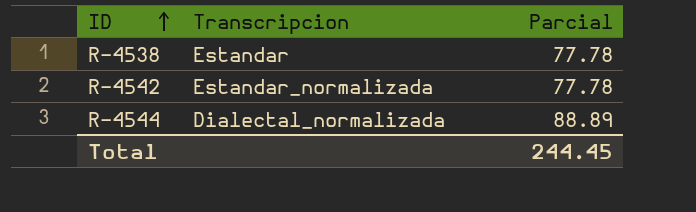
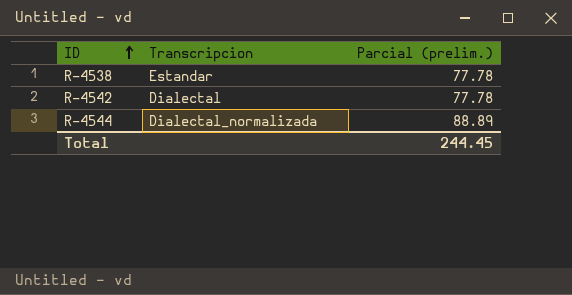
column name: Parcial -> Parcial (prelim.)
R-4542 | Transcripcion: Estandar_normalizada -> Dialectal

